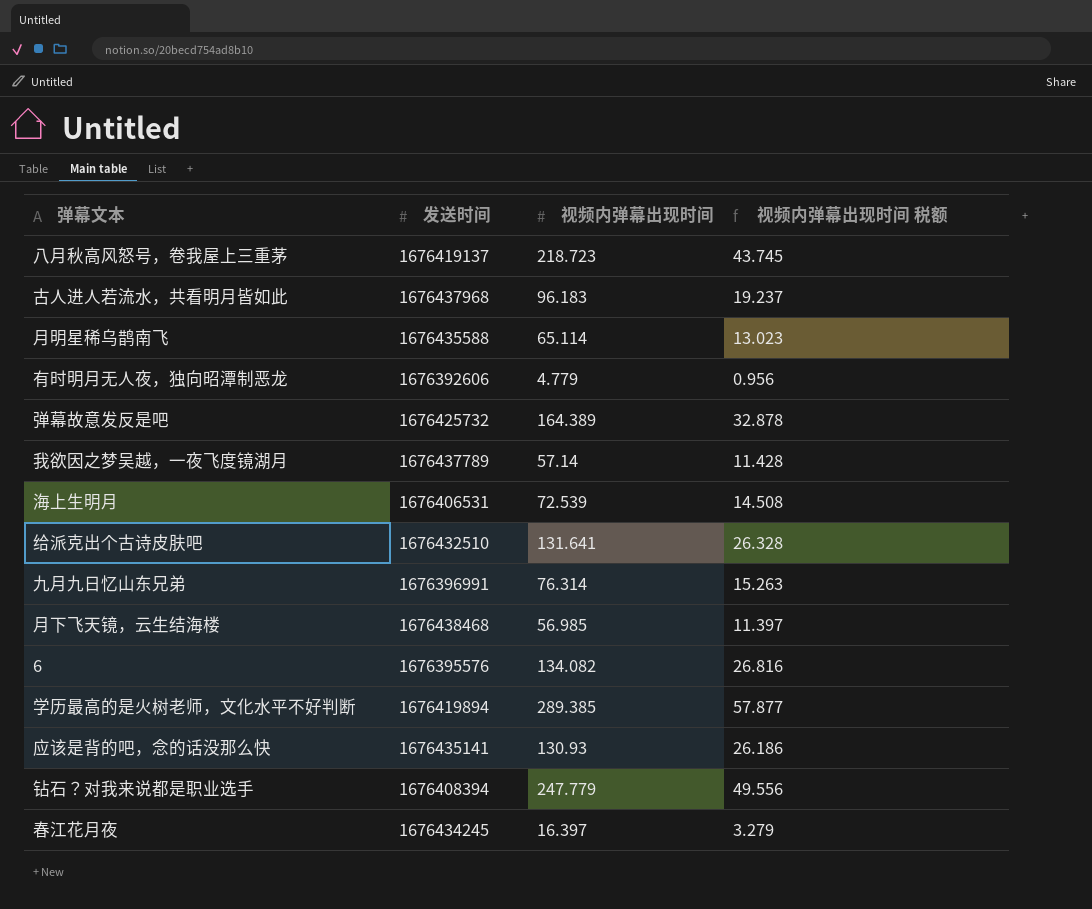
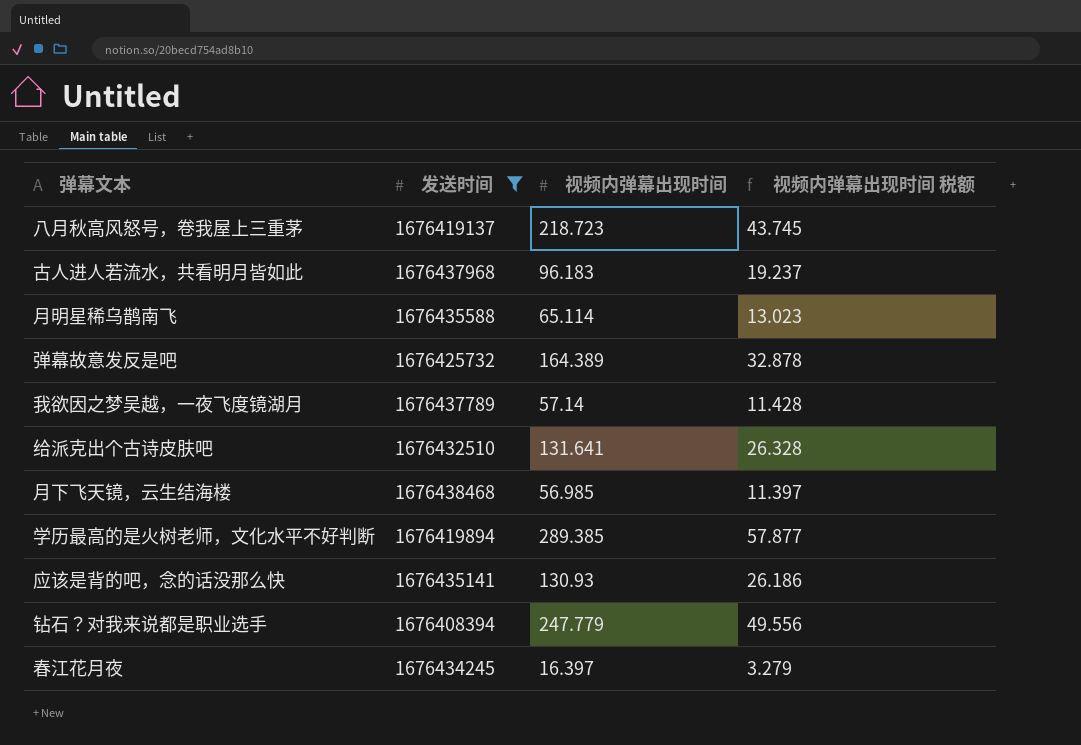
filter: none -> 发送时间 >= 1676408394

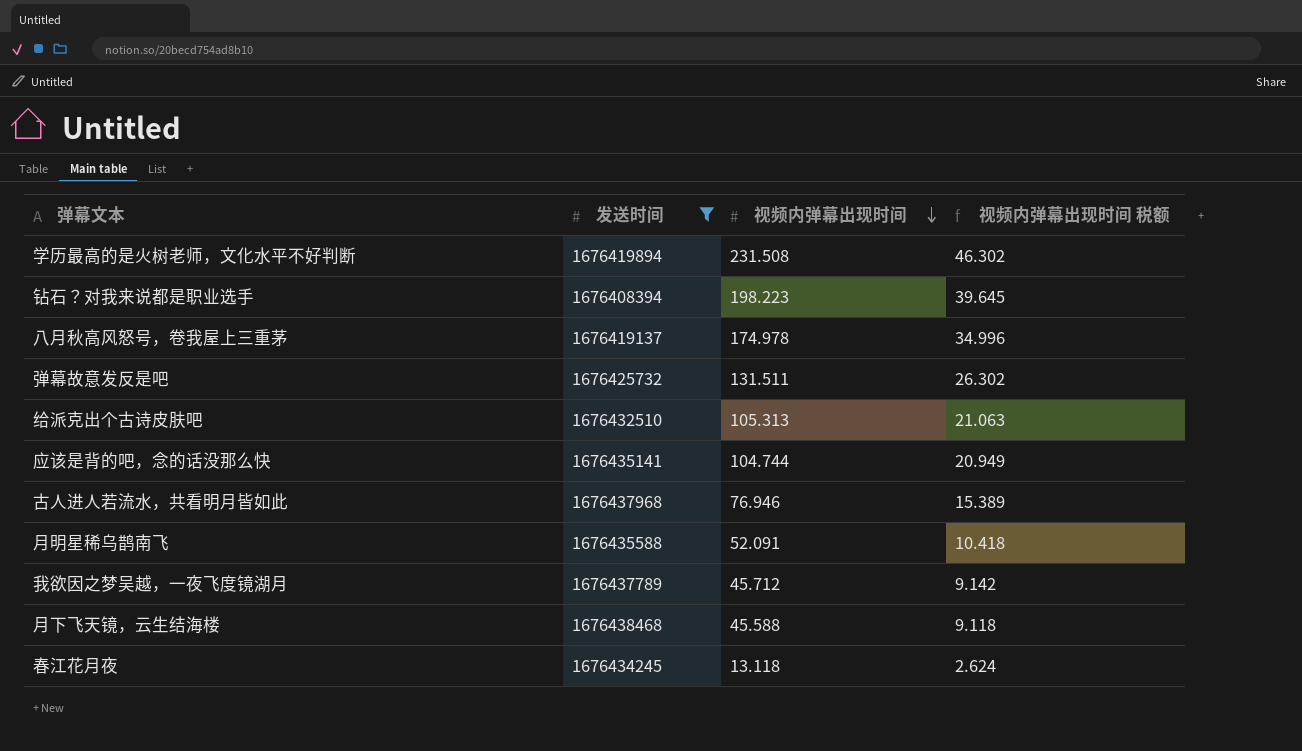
row order: none -> 视频内弹幕出现时间 descending
学历最高的是火树老师，文化水平不好判断 | 视频内弹幕出现时间: 289.385 -> 231.508
学历最高的是火树老师，文化水平不好判断 | 视频内弹幕出现时间 税额: 57.877 -> 46.302
钻石？对我来说都是职业选手 | 视频内弹幕出现时间: 247.779 -> 198.223
钻石？对我来说都是职业选手 | 视频内弹幕出现时间 税额: 49.556 -> 39.645
八月秋高风怒号，卷我屋上三重茅 | 视频内弹幕出现时间: 218.723 -> 174.978
八月秋高风怒号，卷我屋上三重茅 | 视频内弹幕出现时间 税额: 43.745 -> 34.996
弹幕故意发反是吧 | 视频内弹幕出现时间: 164.389 -> 131.511
弹幕故意发反是吧 | 视频内弹幕出现时间 税额: 32.878 -> 26.302
给派克出个古诗皮肤吧 | 视频内弹幕出现时间: 131.641 -> 105.313
给派克出个古诗皮肤吧 | 视频内弹幕出现时间 税额: 26.328 -> 21.063
应该是背的吧，念的话没那么快 | 视频内弹幕出现时间: 130.93 -> 104.744
应该是背的吧，念的话没那么快 | 视频内弹幕出现时间 税额: 26.186 -> 20.949
古人进人若流水，共看明月皆如此 | 视频内弹幕出现时间: 96.183 -> 76.946
古人进人若流水，共看明月皆如此 | 视频内弹幕出现时间 税额: 19.237 -> 15.389
月明星稀乌鹊南飞 | 视频内弹幕出现时间: 65.114 -> 52.091
月明星稀乌鹊南飞 | 视频内弹幕出现时间 税额: 13.023 -> 10.418
我欲因之梦吴越，一夜飞度镜湖月 | 视频内弹幕出现时间: 57.14 -> 45.712
我欲因之梦吴越，一夜飞度镜湖月 | 视频内弹幕出现时间 税额: 11.428 -> 9.142
月下飞天镜，云生结海楼 | 视频内弹幕出现时间: 56.985 -> 45.588
月下飞天镜，云生结海楼 | 视频内弹幕出现时间 税额: 11.397 -> 9.118
春江花月夜 | 视频内弹幕出现时间: 16.397 -> 13.118
春江花月夜 | 视频内弹幕出现时间 税额: 3.279 -> 2.624

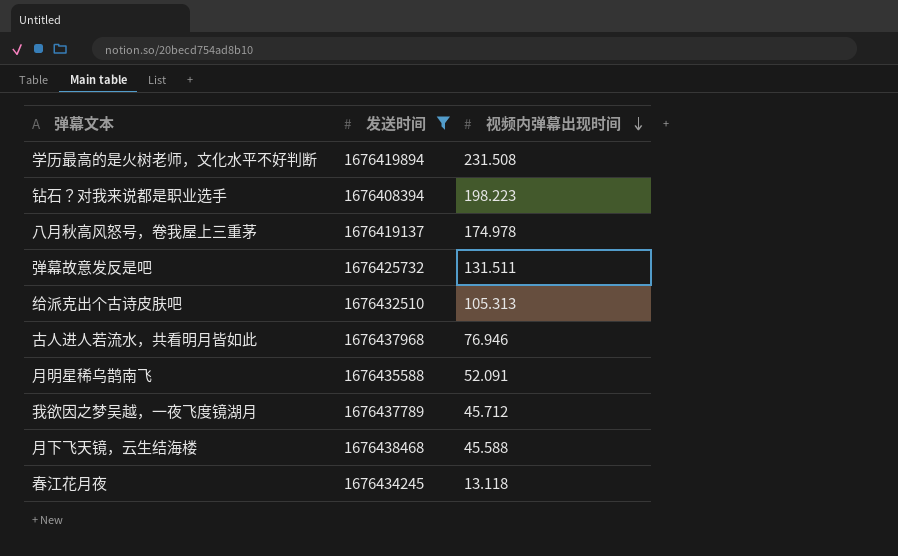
column 视频内弹幕出现时间 税额 | formula: [视频内弹幕出现时间] * 0.2 -> none
row 应该是背的吧，念的话没那么快: 1676435141 | 104.744 | 20.949 -> none

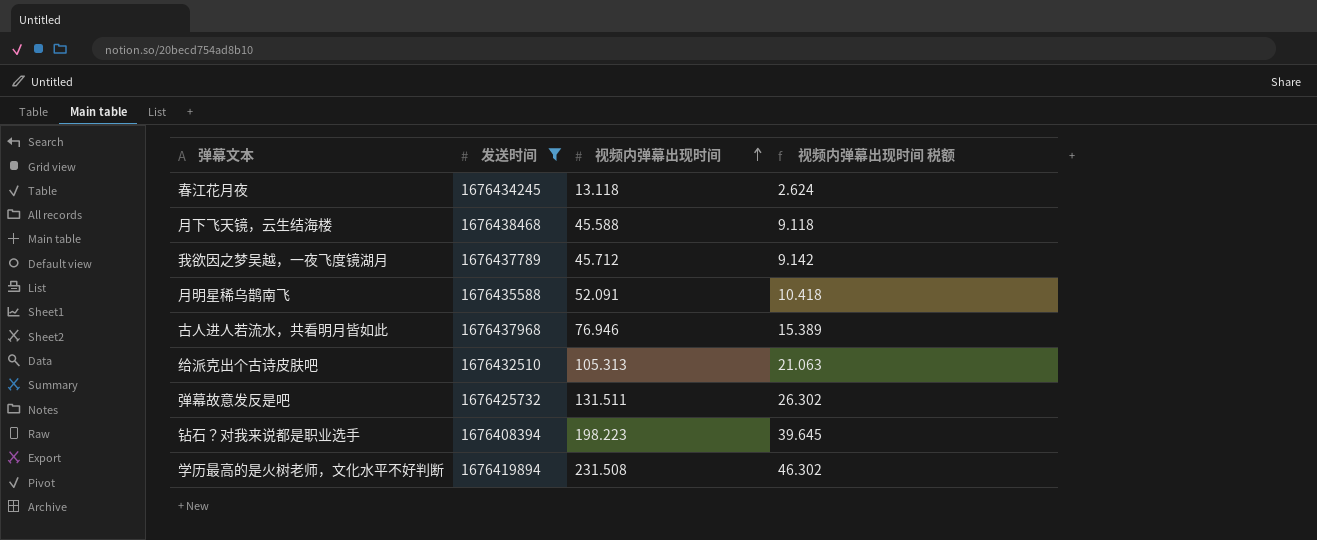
row order: 视频内弹幕出现时间 descending -> 视频内弹幕出现时间 ascending
column 视频内弹幕出现时间 税额 | formula: none -> [视频内弹幕出现时间] * 0.2
row 八月秋高风怒号，卷我屋上三重茅: 1676419137 | 174.978 -> none

